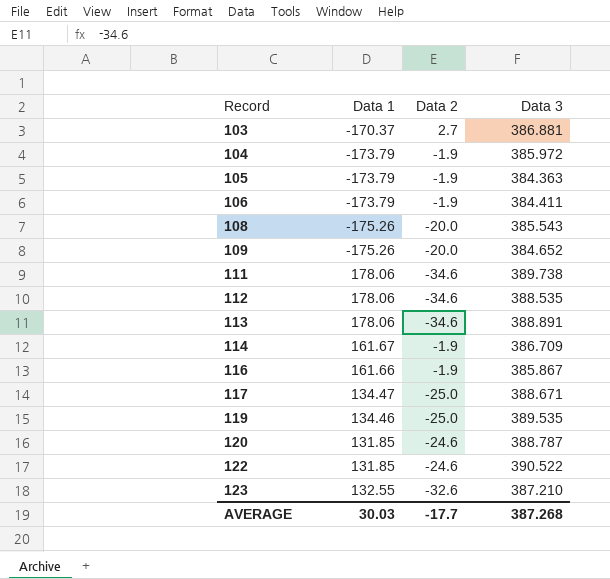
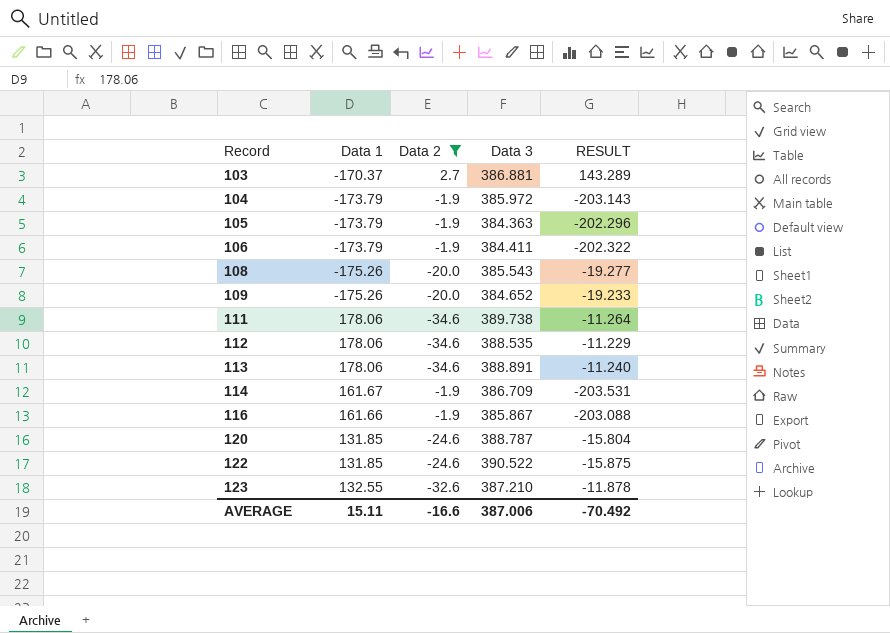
filter: none -> Data 2 != -25.0
column RESULT | formula: none -> [Data 3] / [Data 2]
AVERAGE | Data 1: 30.03 -> 15.11
AVERAGE | Data 2: -17.7 -> -16.6
AVERAGE | Data 3: 387.268 -> 387.006

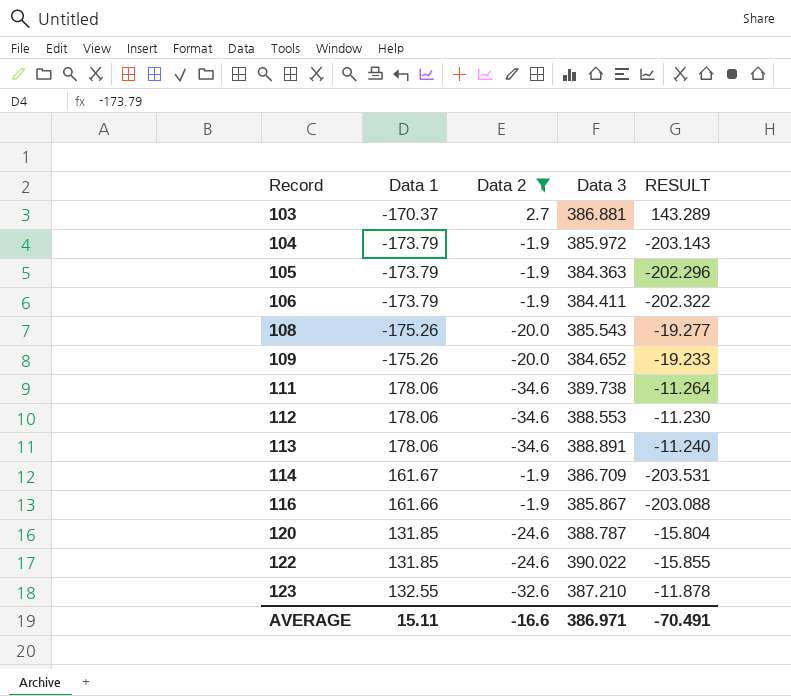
112 | Data 3: 388.535 -> 388.553
112 | RESULT: -11.229 -> -11.230
122 | Data 3: 390.522 -> 390.022
122 | RESULT: -15.875 -> -15.855
AVERAGE | Data 3: 387.006 -> 386.971
AVERAGE | RESULT: -70.492 -> -70.491

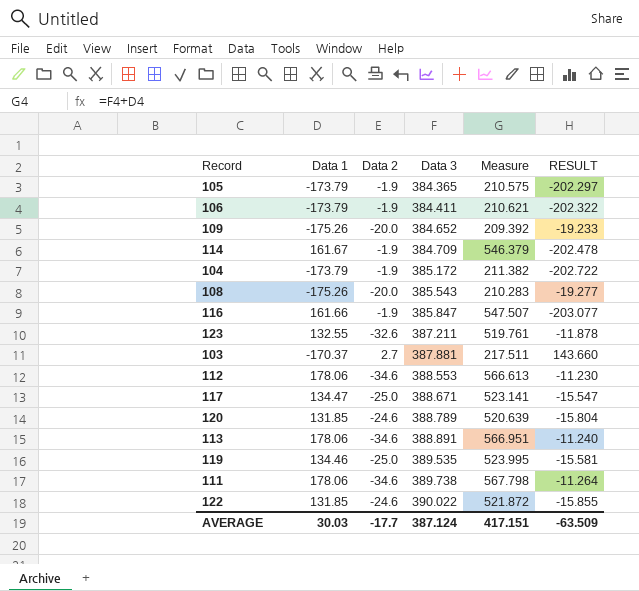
filter: Data 2 != -25.0 -> none
row order: Record ascending -> Data 3 ascending
column Measure | formula: none -> [Data 1] + [Data 3]
105 | Data 3: 384.363 -> 384.365
105 | RESULT: -202.296 -> -202.297
114 | Data 3: 386.709 -> 384.709
114 | RESULT: -203.531 -> -202.478
104 | Data 3: 385.972 -> 385.172
104 | RESULT: -203.143 -> -202.722
116 | Data 3: 385.867 -> 385.847
116 | RESULT: -203.088 -> -203.077
123 | Data 3: 387.210 -> 387.211
103 | Data 3: 386.881 -> 387.881
103 | RESULT: 143.289 -> 143.660
120 | Data 3: 388.787 -> 388.789
AVERAGE | Data 1: 15.11 -> 30.03
AVERAGE | Data 2: -16.6 -> -17.7
AVERAGE | Data 3: 386.971 -> 387.124
AVERAGE | RESULT: -70.491 -> -63.509

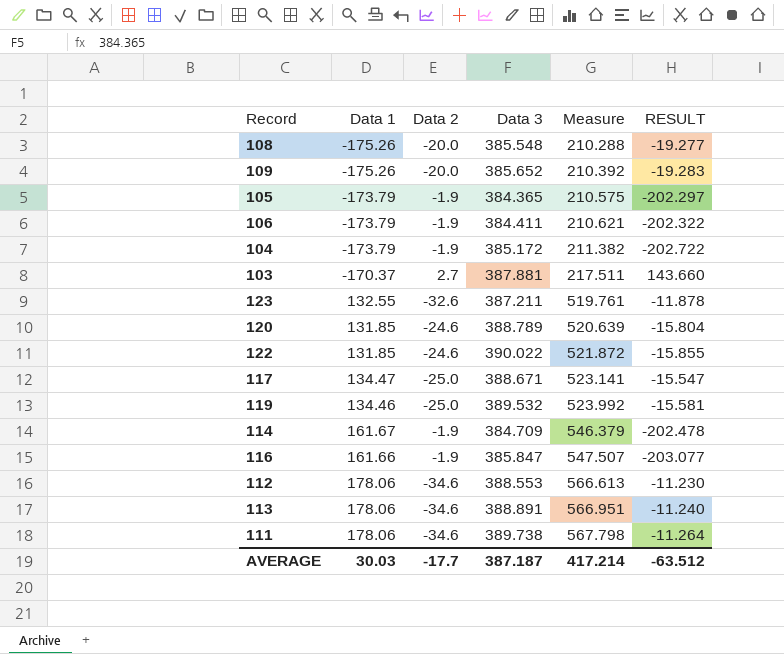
row order: Data 3 ascending -> Measure ascending
108 | Data 3: 385.543 -> 385.548
108 | Measure: 210.283 -> 210.288
109 | Data 3: 384.652 -> 385.652
109 | Measure: 209.392 -> 210.392
109 | RESULT: -19.233 -> -19.283
119 | Data 3: 389.535 -> 389.532
119 | Measure: 523.995 -> 523.992
AVERAGE | Data 3: 387.124 -> 387.187
AVERAGE | Measure: 417.151 -> 417.214
AVERAGE | RESULT: -63.509 -> -63.512

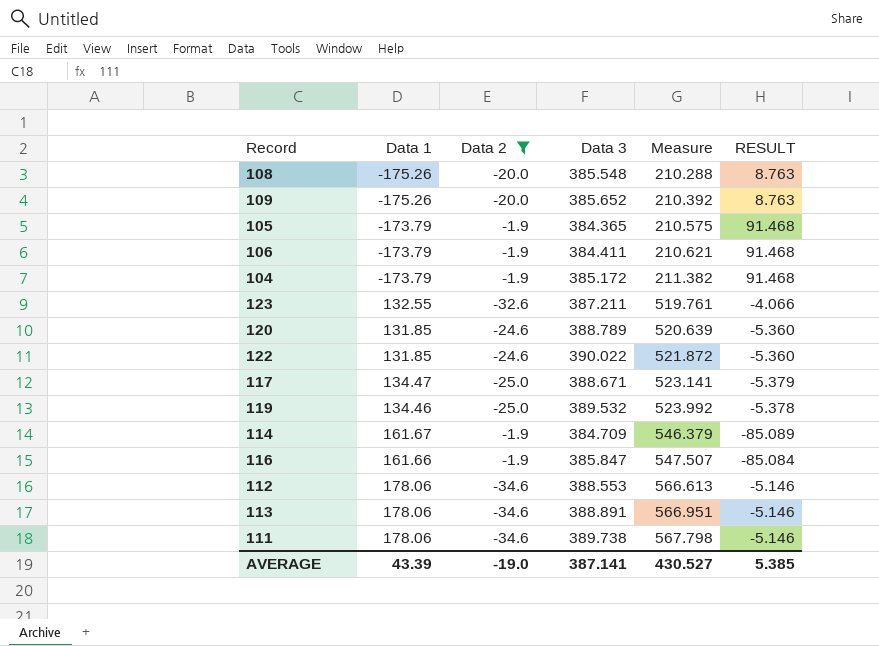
filter: none -> Data 2 != 2.7
column RESULT | formula: [Data 3] / [Data 2] -> [Data 1] / [Data 2]
AVERAGE | Data 1: 30.03 -> 43.39
AVERAGE | Data 2: -17.7 -> -19.0
AVERAGE | Data 3: 387.187 -> 387.141
AVERAGE | Measure: 417.214 -> 430.527
AVERAGE | RESULT: -63.512 -> 5.385

